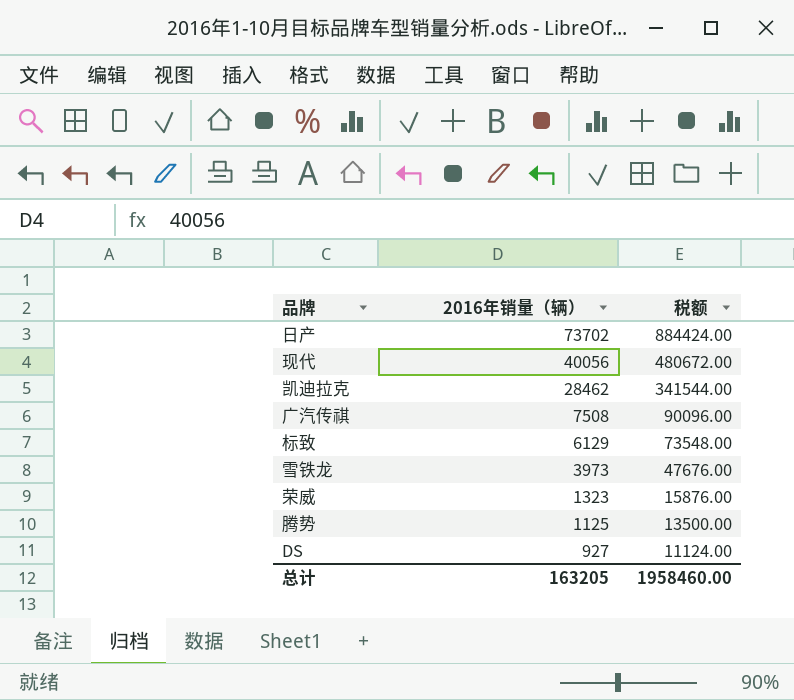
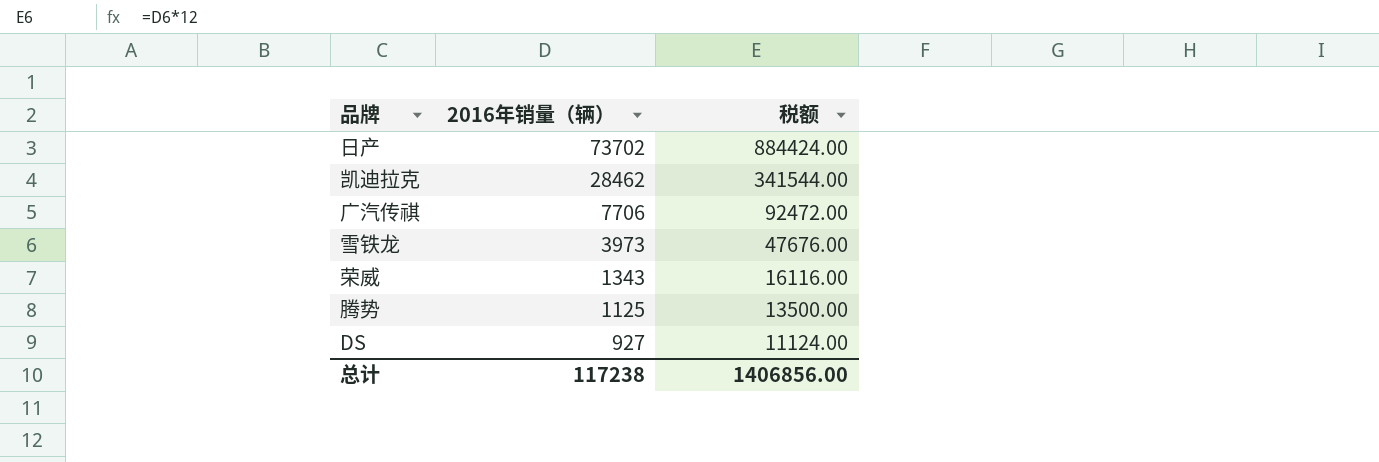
row 现代: 40056 | 480672.00 -> none
row 标致: 6129 | 73548.00 -> none
广汽传祺 | 2016年销量（辆）: 7508 -> 7706
广汽传祺 | 税额: 90096.00 -> 92472.00
荣威 | 2016年销量（辆）: 1323 -> 1343
荣威 | 税额: 15876.00 -> 16116.00
总计 | 2016年销量（辆）: 163205 -> 117238
总计 | 税额: 1958460.00 -> 1406856.00

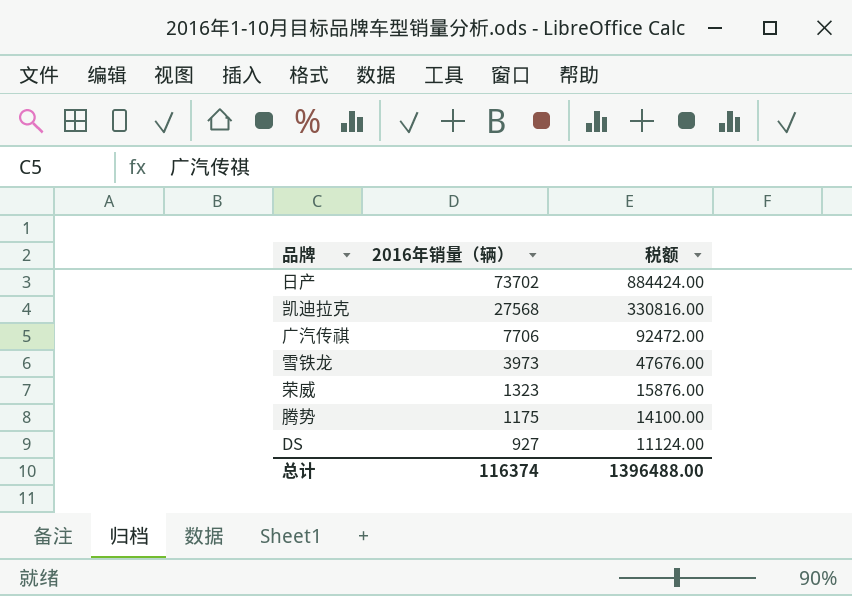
凯迪拉克 | 2016年销量（辆）: 28462 -> 27568
凯迪拉克 | 税额: 341544.00 -> 330816.00
荣威 | 2016年销量（辆）: 1343 -> 1323
荣威 | 税额: 16116.00 -> 15876.00
腾势 | 2016年销量（辆）: 1125 -> 1175
腾势 | 税额: 13500.00 -> 14100.00
总计 | 2016年销量（辆）: 117238 -> 116374
总计 | 税额: 1406856.00 -> 1396488.00

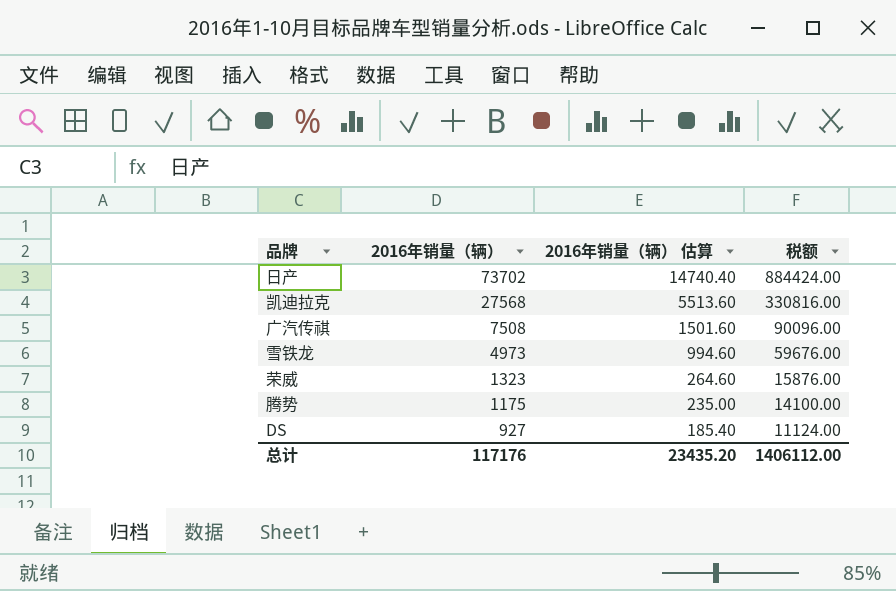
column 2016年销量（辆） 估算 | formula: none -> [2016年销量（辆）] * 0.2
广汽传祺 | 2016年销量（辆）: 7706 -> 7508
广汽传祺 | 税额: 92472.00 -> 90096.00
雪铁龙 | 2016年销量（辆）: 3973 -> 4973
雪铁龙 | 税额: 47676.00 -> 59676.00
总计 | 2016年销量（辆）: 116374 -> 117176
总计 | 税额: 1396488.00 -> 1406112.00

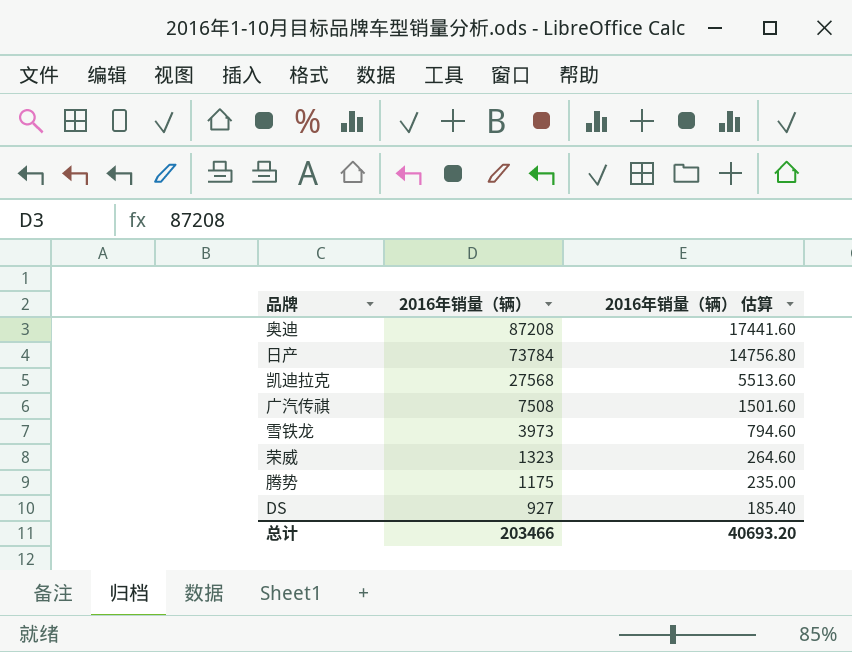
column 税额 | formula: [2016年销量（辆）] * 12 -> none
row 奥迪: none -> 87208 | 17441.60
日产 | 2016年销量（辆）: 73702 -> 73784
日产 | 2016年销量（辆） 估算: 14740.40 -> 14756.80
雪铁龙 | 2016年销量（辆）: 4973 -> 3973
雪铁龙 | 2016年销量（辆） 估算: 994.60 -> 794.60
总计 | 2016年销量（辆）: 117176 -> 203466
总计 | 2016年销量（辆） 估算: 23435.20 -> 40693.20

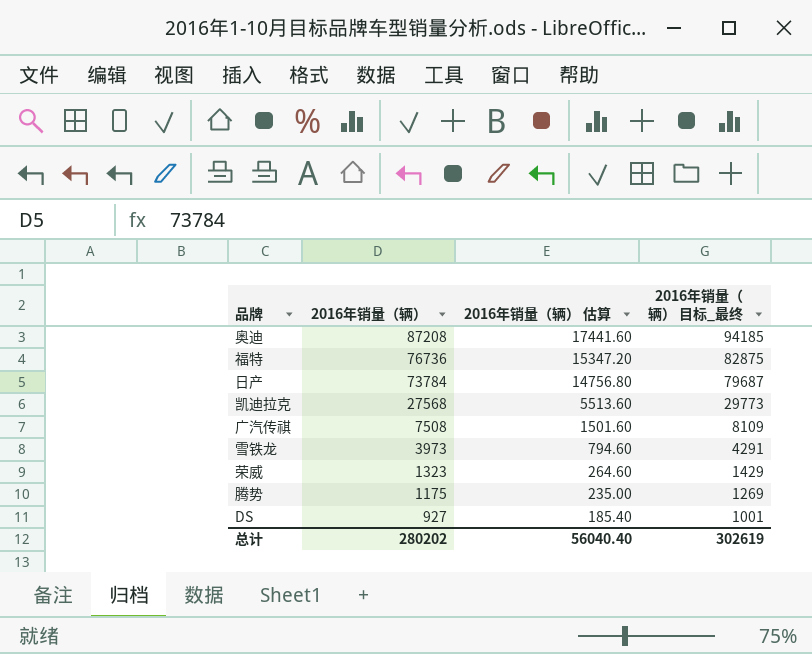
column 2016年销量（辆） 目标_最终 | formula: none -> [2016年销量（辆）] * 1.08
row 福特: none -> 76736 | 15347.20 | 82875
总计 | 2016年销量（辆）: 203466 -> 280202
总计 | 2016年销量（辆） 估算: 40693.20 -> 56040.40

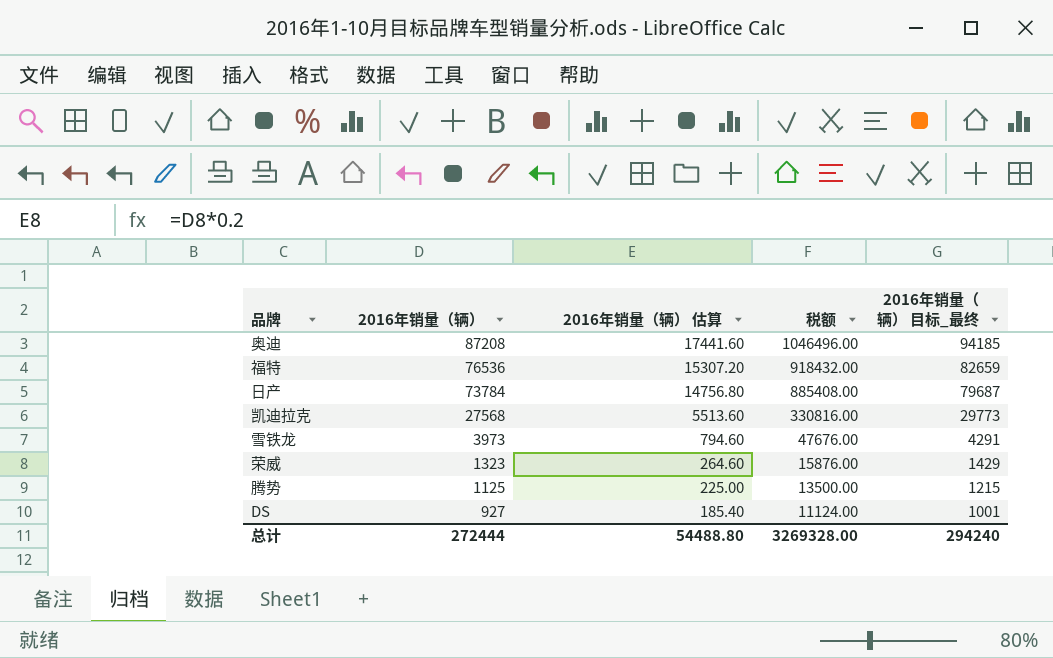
column 税额 | formula: none -> [2016年销量（辆）] * 12
row 广汽传祺: 7508 | 1501.60 | 8109 -> none
福特 | 2016年销量（辆）: 76736 -> 76536
福特 | 2016年销量（辆） 估算: 15347.20 -> 15307.20
福特 | 2016年销量（辆） 目标_最终: 82875 -> 82659
腾势 | 2016年销量（辆）: 1175 -> 1125
腾势 | 2016年销量（辆） 估算: 235.00 -> 225.00
腾势 | 2016年销量（辆） 目标_最终: 1269 -> 1215
总计 | 2016年销量（辆）: 280202 -> 272444
总计 | 2016年销量（辆） 估算: 56040.40 -> 54488.80
总计 | 2016年销量（辆） 目标_最终: 302619 -> 294240

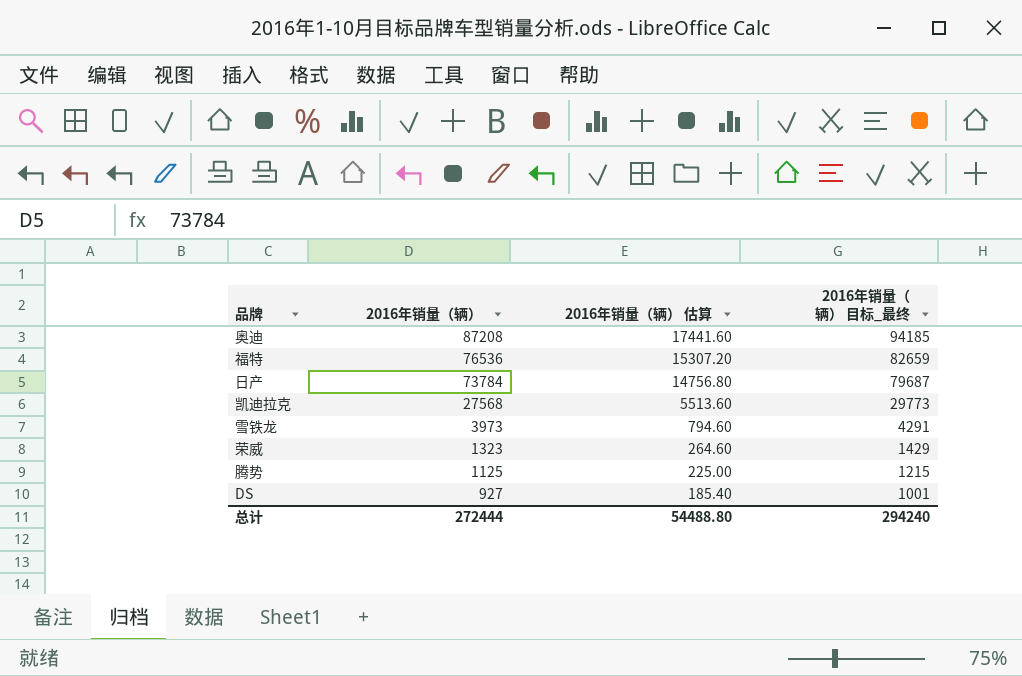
column 税额 | formula: [2016年销量（辆）] * 12 -> none

